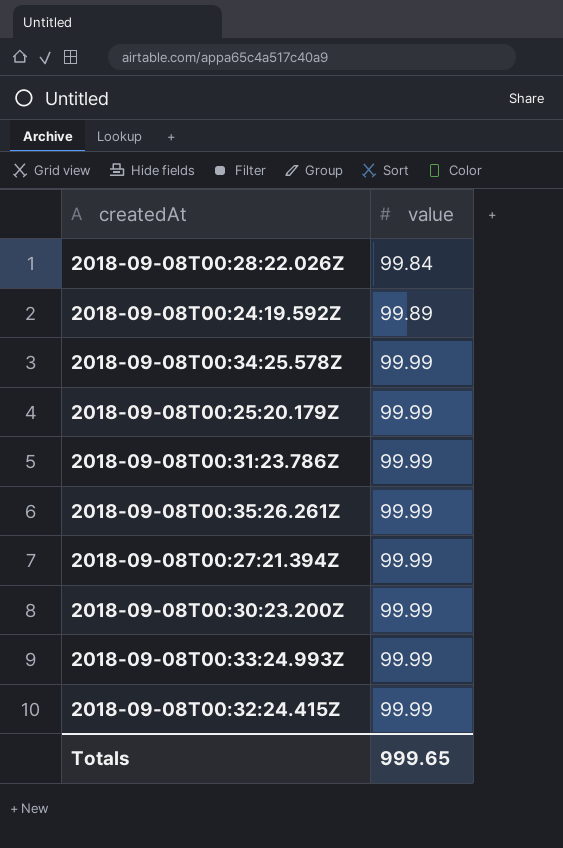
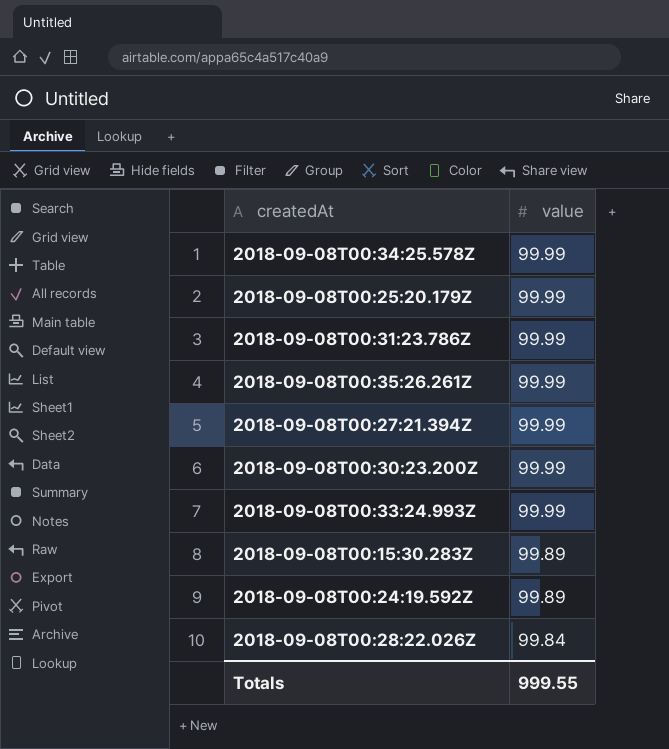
row order: value ascending -> value descending
row 2018-09-08T00:32:24.415Z: 99.99 -> none
row 2018-09-08T00:15:30.283Z: none -> 99.89
Totals | value: 999.65 -> 999.55

